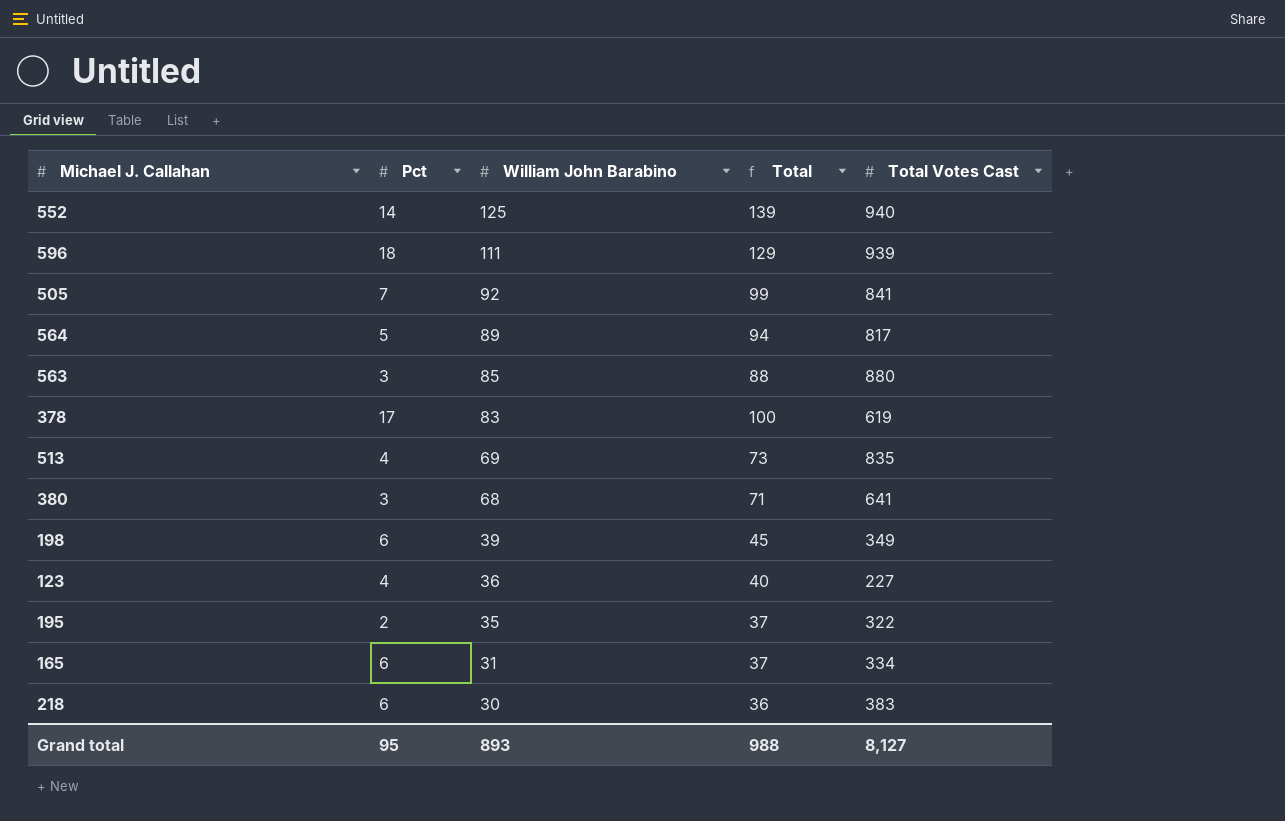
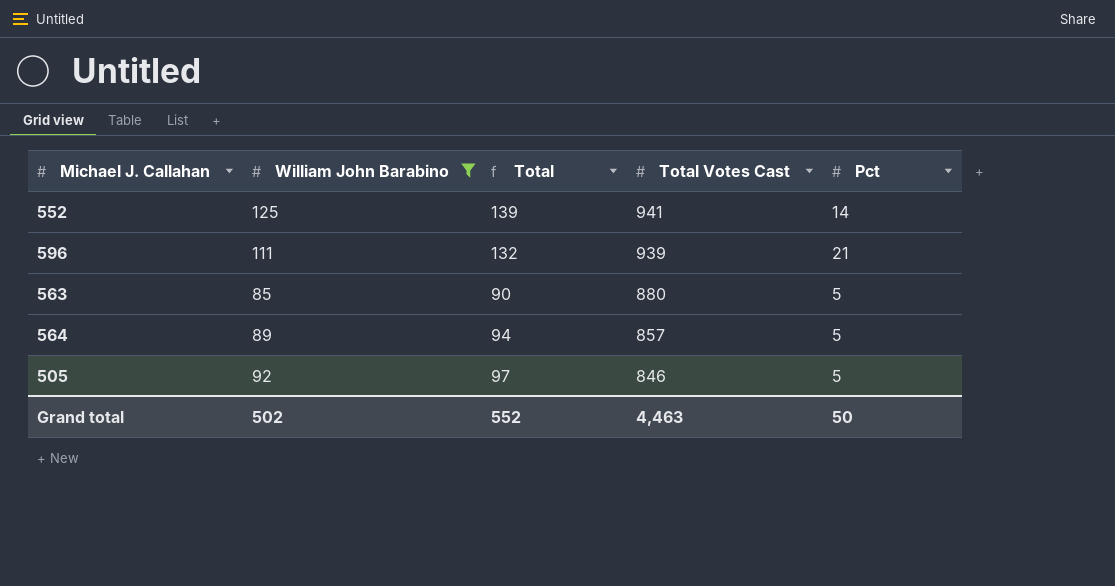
filter: none -> William John Barabino >= 85
row order: William John Barabino descending -> Total Votes Cast descending
column Pct | position: 2 -> 5
552 | Total Votes Cast: 940 -> 941
596 | Total: 129 -> 132
596 | Pct: 18 -> 21
563 | Total: 88 -> 90
563 | Pct: 3 -> 5
564 | Total Votes Cast: 817 -> 857
505 | Total: 99 -> 97
505 | Total Votes Cast: 841 -> 846
505 | Pct: 7 -> 5
Grand total | William John Barabino: 893 -> 502
Grand total | Total: 988 -> 552
Grand total | Total Votes Cast: 8,127 -> 4,463
Grand total | Pct: 95 -> 50

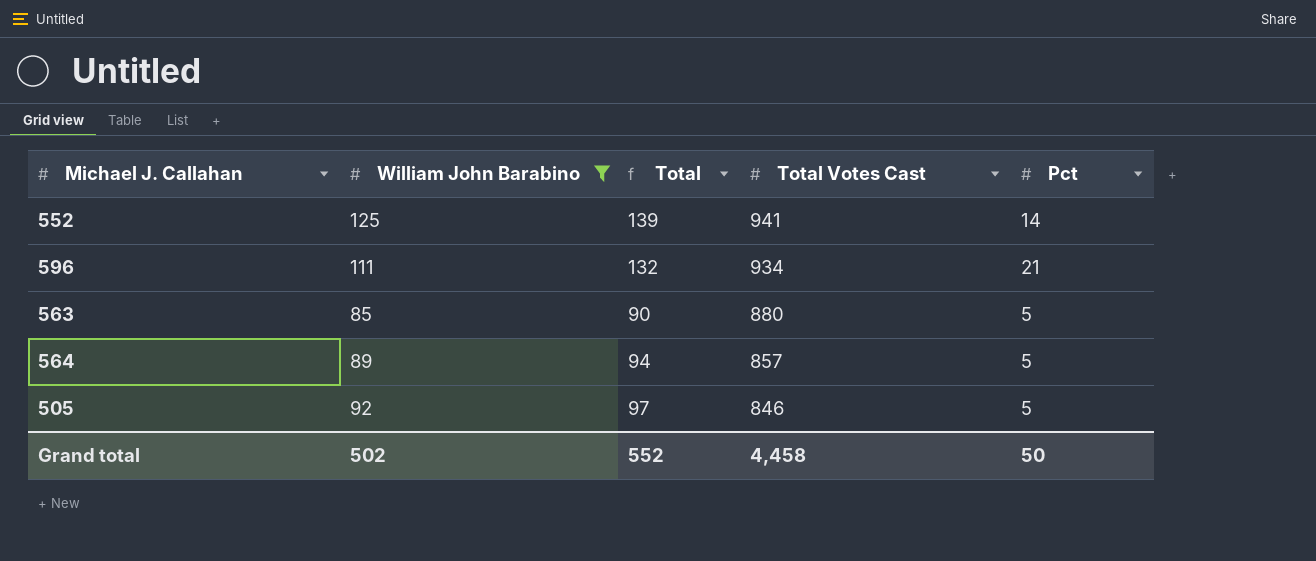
596 | Total Votes Cast: 939 -> 934
Grand total | Total Votes Cast: 4,463 -> 4,458

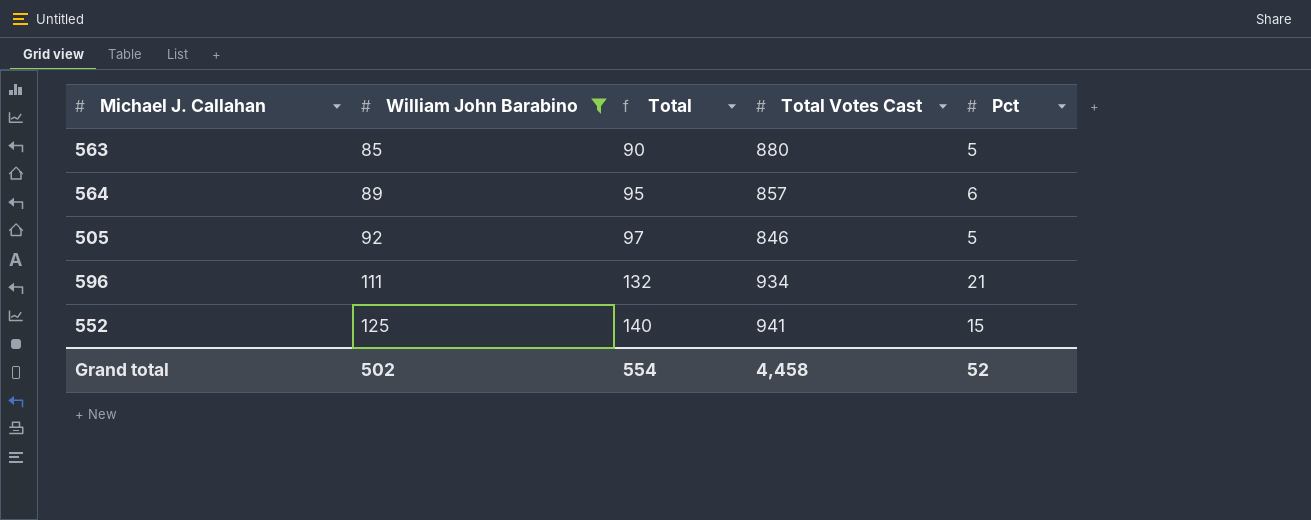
row order: Total Votes Cast descending -> William John Barabino ascending
564 | Total: 94 -> 95
564 | Pct: 5 -> 6
552 | Total: 139 -> 140
552 | Pct: 14 -> 15
Grand total | Total: 552 -> 554
Grand total | Pct: 50 -> 52

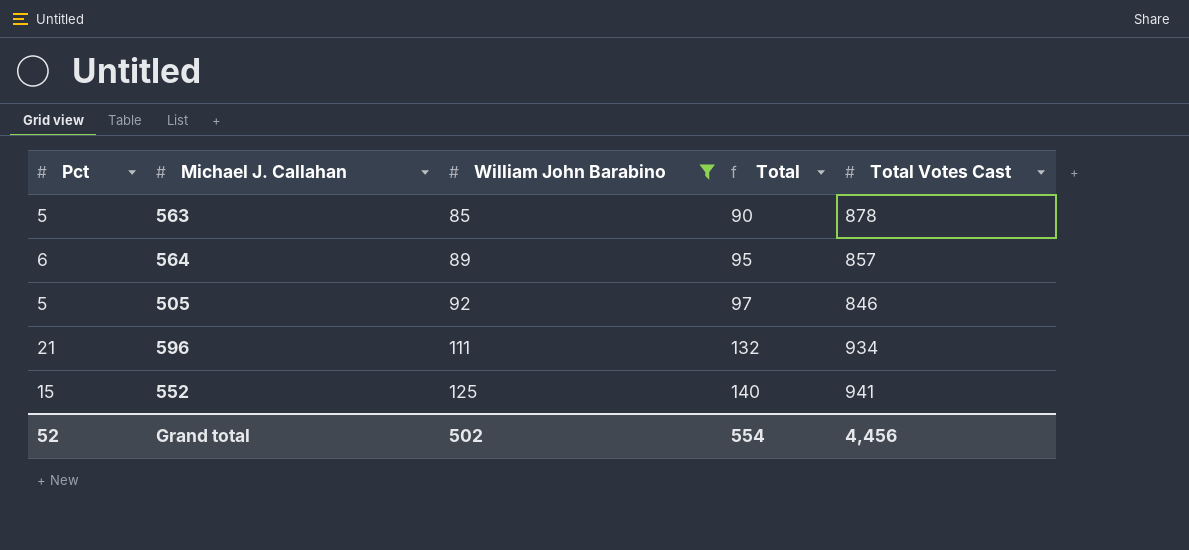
column Pct | position: 5 -> 1
563 | Total Votes Cast: 880 -> 878
Grand total | Total Votes Cast: 4,458 -> 4,456

